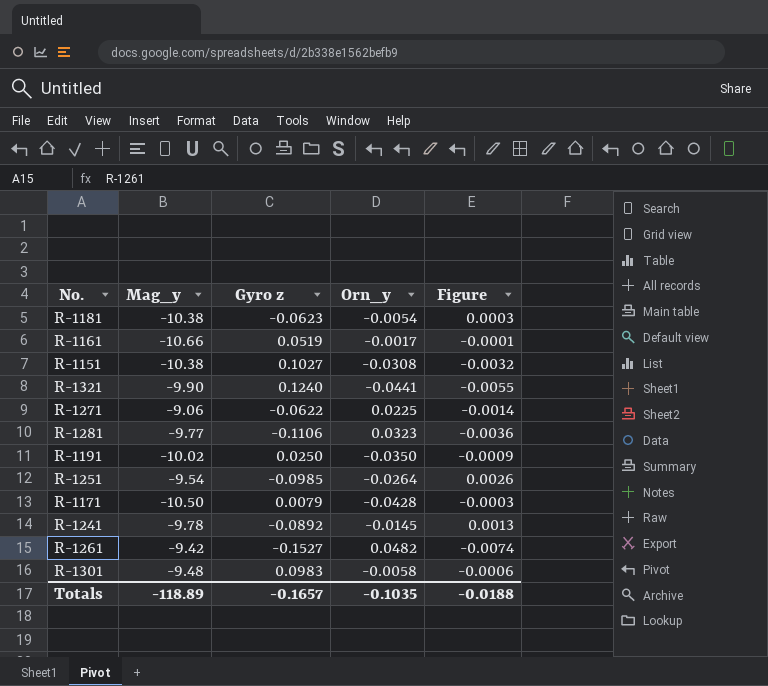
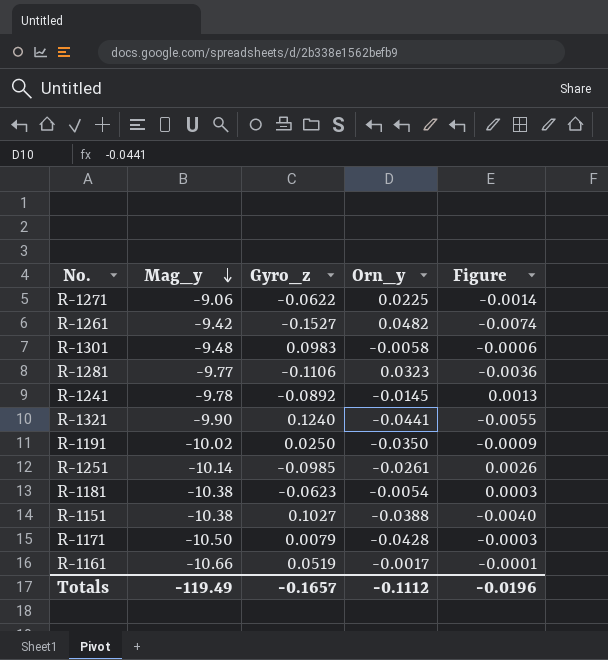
row order: none -> Mag_y descending
column name: Gyro z -> Gyro_z
R-1251 | Mag_y: -9.54 -> -10.14
R-1251 | Orn_y: -0.0264 -> -0.0261
R-1151 | Orn_y: -0.0308 -> -0.0388
R-1151 | Figure: -0.0032 -> -0.0040
Totals | Mag_y: -118.89 -> -119.49
Totals | Orn_y: -0.1035 -> -0.1112
Totals | Figure: -0.0188 -> -0.0196

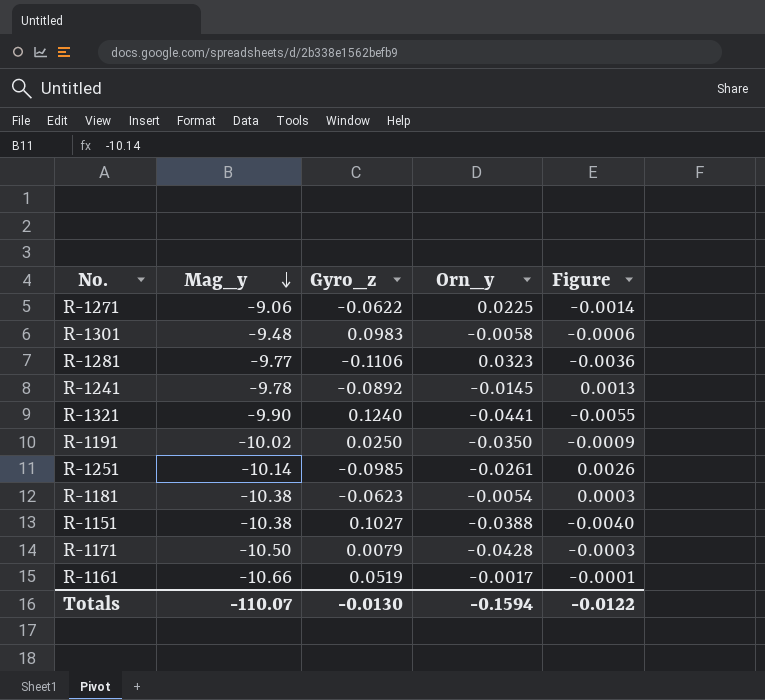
row R-1261: -9.42 | -0.1527 | 0.0482 | -0.0074 -> none
Totals | Mag_y: -119.49 -> -110.07
Totals | Gyro_z: -0.1657 -> -0.0130
Totals | Orn_y: -0.1112 -> -0.1594
Totals | Figure: -0.0196 -> -0.0122

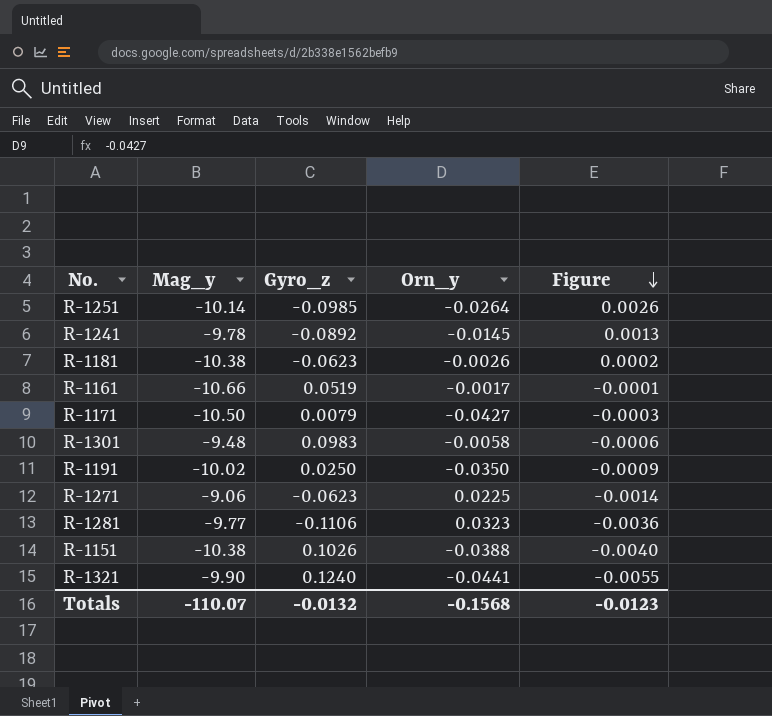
row order: Mag_y descending -> Figure descending
R-1251 | Orn_y: -0.0261 -> -0.0264
R-1181 | Orn_y: -0.0054 -> -0.0026
R-1181 | Figure: 0.0003 -> 0.0002
R-1171 | Orn_y: -0.0428 -> -0.0427
R-1271 | Gyro_z: -0.0622 -> -0.0623
R-1151 | Gyro_z: 0.1027 -> 0.1026
Totals | Gyro_z: -0.0130 -> -0.0132
Totals | Orn_y: -0.1594 -> -0.1568
Totals | Figure: -0.0122 -> -0.0123

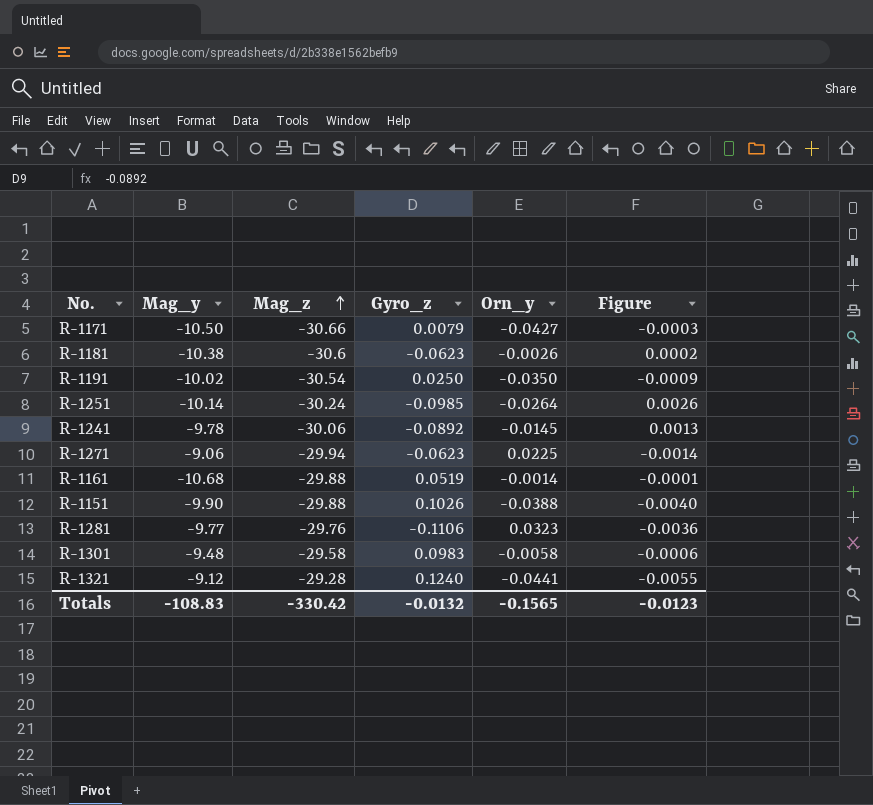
row order: Figure descending -> Mag_z ascending
column Mag_z | position: none -> 3
R-1161 | Mag_y: -10.66 -> -10.68
R-1161 | Orn_y: -0.0017 -> -0.0014
R-1151 | Mag_y: -10.38 -> -9.90
R-1321 | Mag_y: -9.90 -> -9.12
Totals | Mag_y: -110.07 -> -108.83
Totals | Orn_y: -0.1568 -> -0.1565

